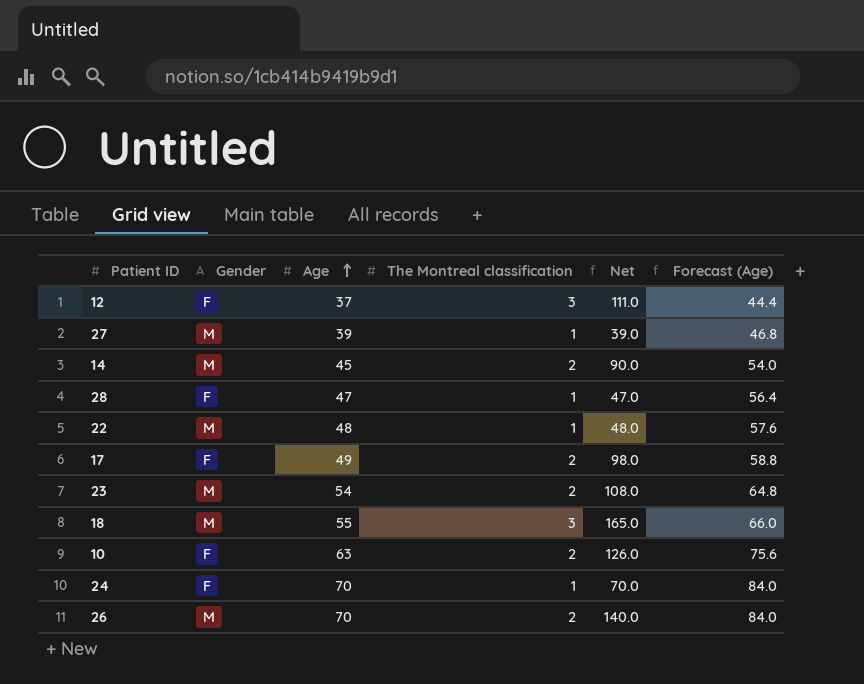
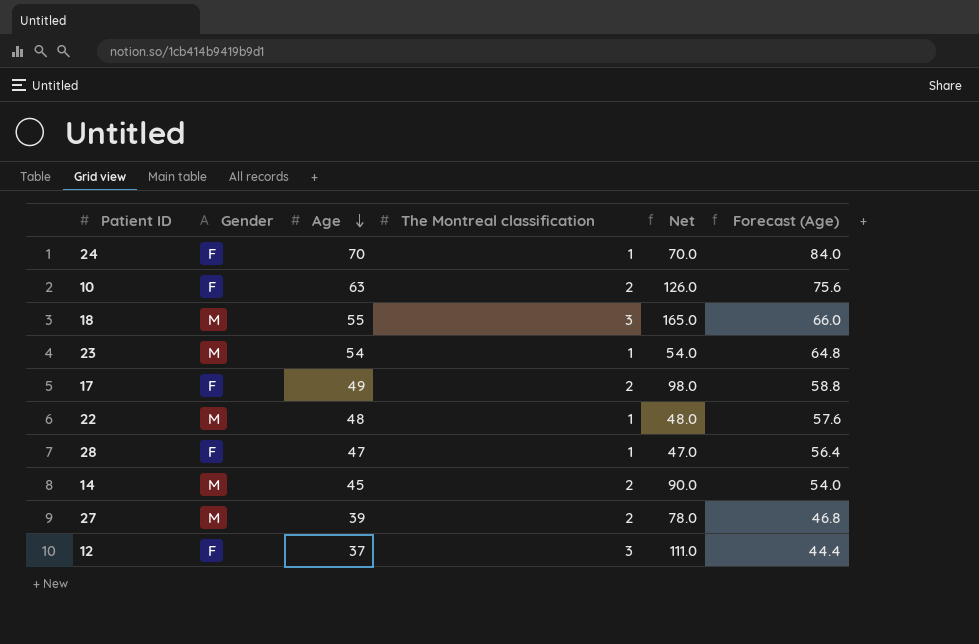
row order: Age ascending -> Age descending
row 26: M | 70 | 2 | 140.0 | 84.0 -> none
23 | The Montreal classification: 2 -> 1
23 | Net: 108.0 -> 54.0
27 | The Montreal classification: 1 -> 2
27 | Net: 39.0 -> 78.0

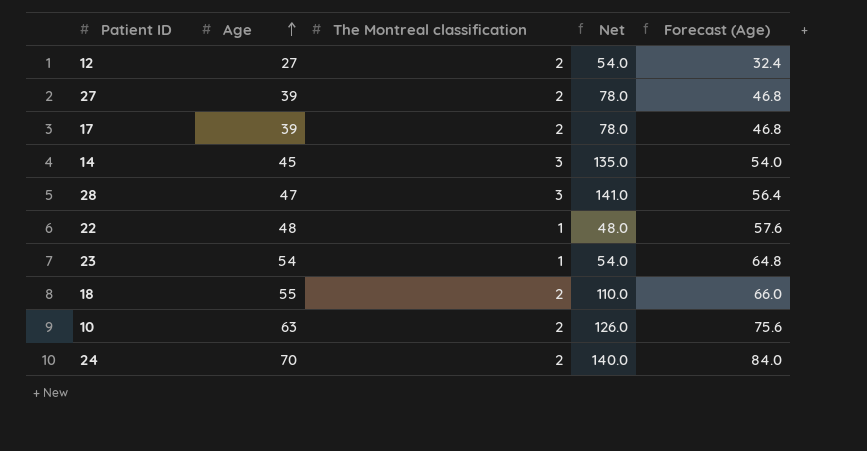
row order: Age descending -> Age ascending
column Gender | position: 2 -> none
12 | Age: 37 -> 27
12 | The Montreal classification: 3 -> 2
12 | Net: 111.0 -> 54.0
12 | Forecast (Age): 44.4 -> 32.4
17 | Age: 49 -> 39
17 | Net: 98.0 -> 78.0
17 | Forecast (Age): 58.8 -> 46.8
14 | The Montreal classification: 2 -> 3
14 | Net: 90.0 -> 135.0
28 | The Montreal classification: 1 -> 3
28 | Net: 47.0 -> 141.0
18 | The Montreal classification: 3 -> 2
18 | Net: 165.0 -> 110.0
24 | The Montreal classification: 1 -> 2
24 | Net: 70.0 -> 140.0

